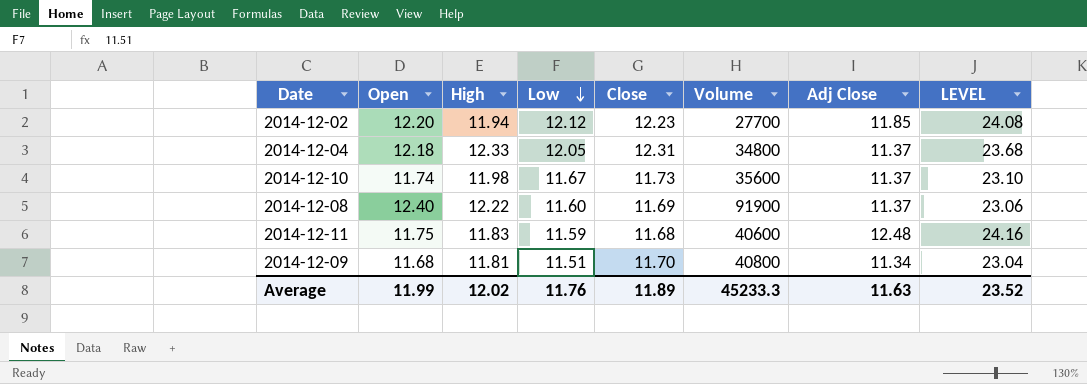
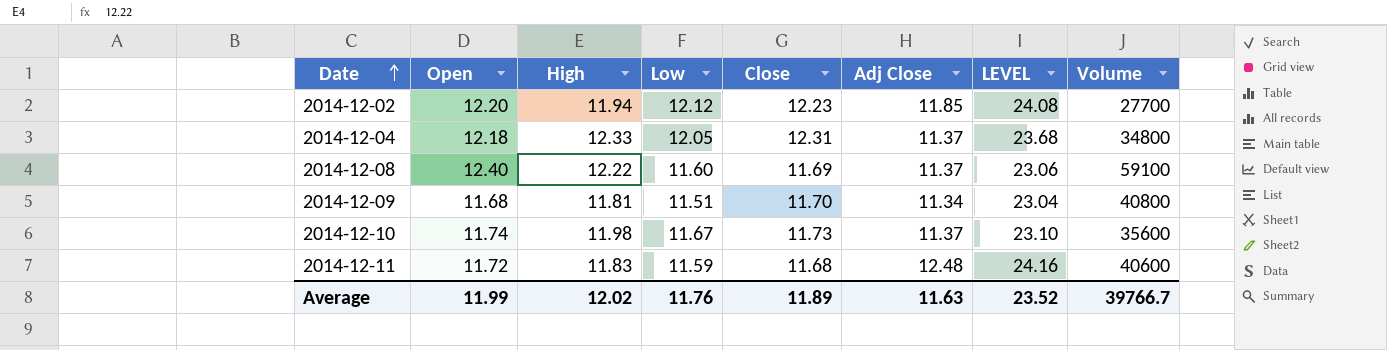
row order: Low descending -> Date ascending
column Volume | position: 6 -> 8
2014-12-08 | Volume: 91900 -> 59100
2014-12-11 | Open: 11.75 -> 11.72
Average | Volume: 45233.3 -> 39766.7

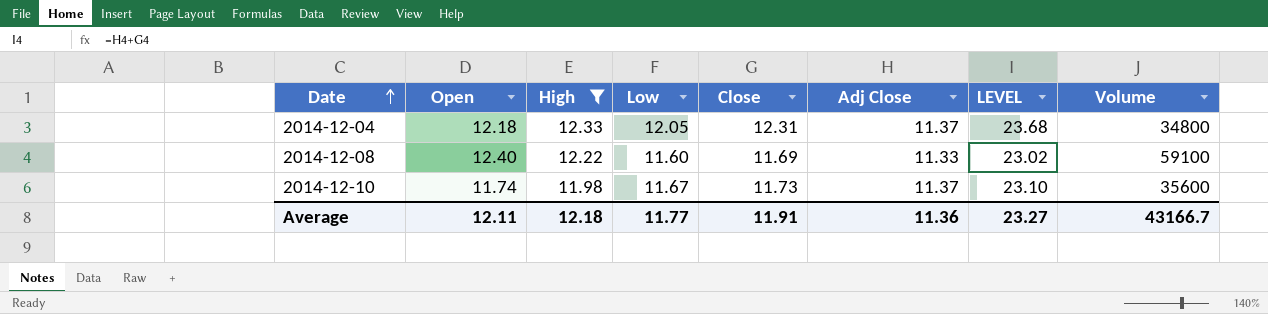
filter: none -> High >= 11.98
2014-12-08 | Adj Close: 11.37 -> 11.33
2014-12-08 | LEVEL: 23.06 -> 23.02
Average | Open: 11.99 -> 12.11
Average | High: 12.02 -> 12.18
Average | Low: 11.76 -> 11.77
Average | Close: 11.89 -> 11.91
Average | Adj Close: 11.63 -> 11.36
Average | LEVEL: 23.52 -> 23.27
Average | Volume: 39766.7 -> 43166.7

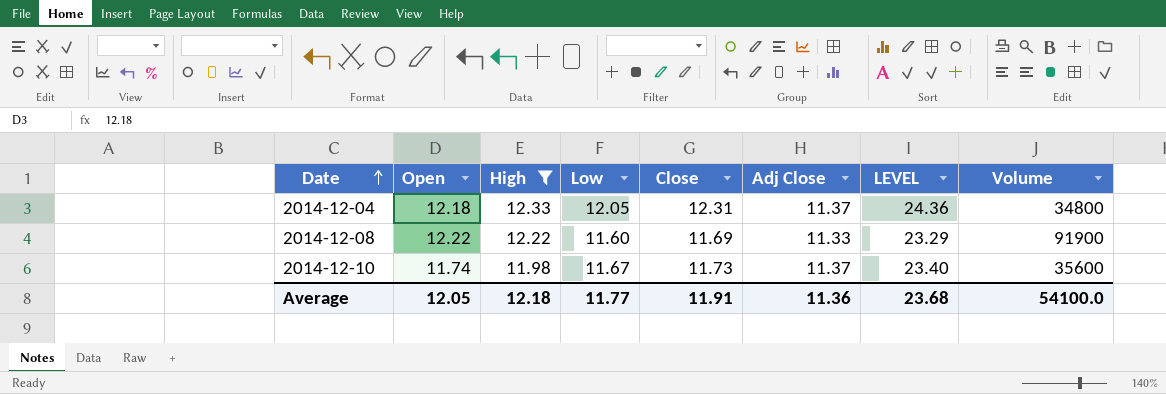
column LEVEL | formula: [Close] + [Adj Close] -> [Low] + [Close]
2014-12-08 | Open: 12.40 -> 12.22
2014-12-08 | Volume: 59100 -> 91900
Average | Open: 12.11 -> 12.05
Average | LEVEL: 23.27 -> 23.68
Average | Volume: 43166.7 -> 54100.0

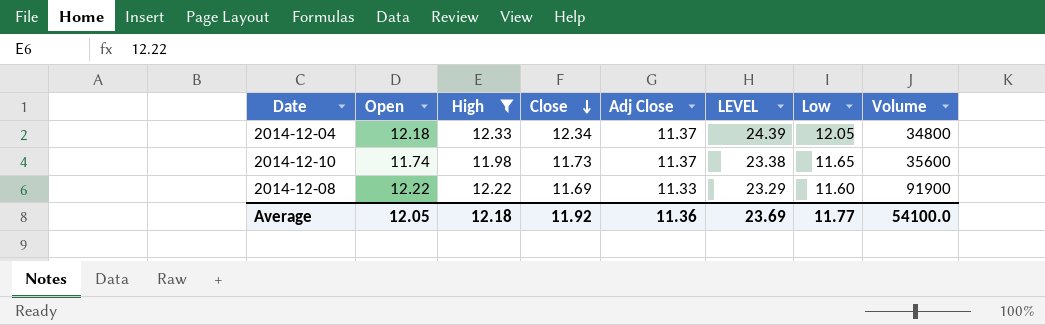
row order: Date ascending -> Close descending
column Low | position: 4 -> 7
2014-12-04 | Close: 12.31 -> 12.34
2014-12-04 | LEVEL: 24.36 -> 24.39
2014-12-10 | LEVEL: 23.40 -> 23.38
2014-12-10 | Low: 11.67 -> 11.65
Average | Close: 11.91 -> 11.92
Average | LEVEL: 23.68 -> 23.69

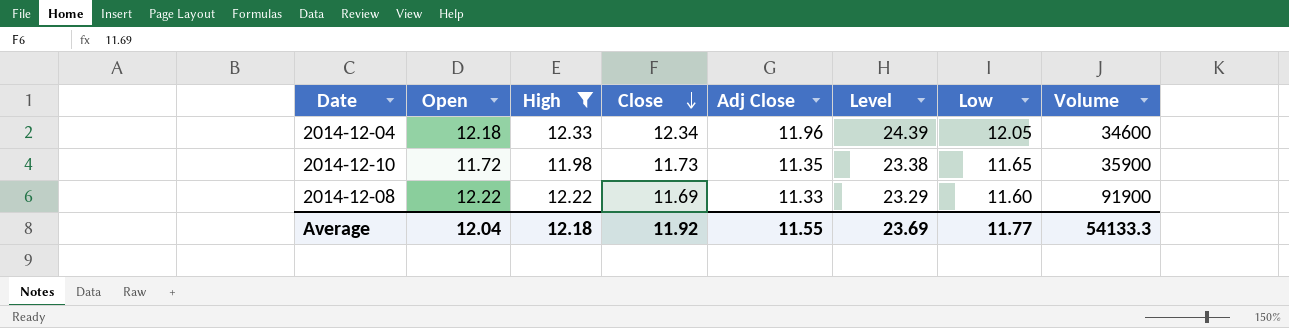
column name: LEVEL -> Level
2014-12-04 | Adj Close: 11.37 -> 11.96
2014-12-04 | Volume: 34800 -> 34600
2014-12-10 | Open: 11.74 -> 11.72
2014-12-10 | Adj Close: 11.37 -> 11.35
2014-12-10 | Volume: 35600 -> 35900
Average | Open: 12.05 -> 12.04
Average | Adj Close: 11.36 -> 11.55
Average | Volume: 54100.0 -> 54133.3

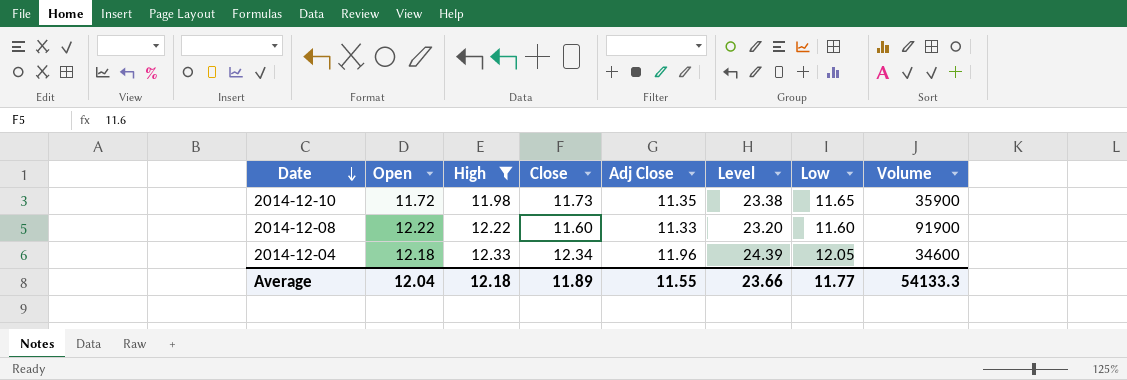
row order: Close descending -> Date descending
2014-12-08 | Close: 11.69 -> 11.60
2014-12-08 | Level: 23.29 -> 23.20
Average | Close: 11.92 -> 11.89
Average | Level: 23.69 -> 23.66

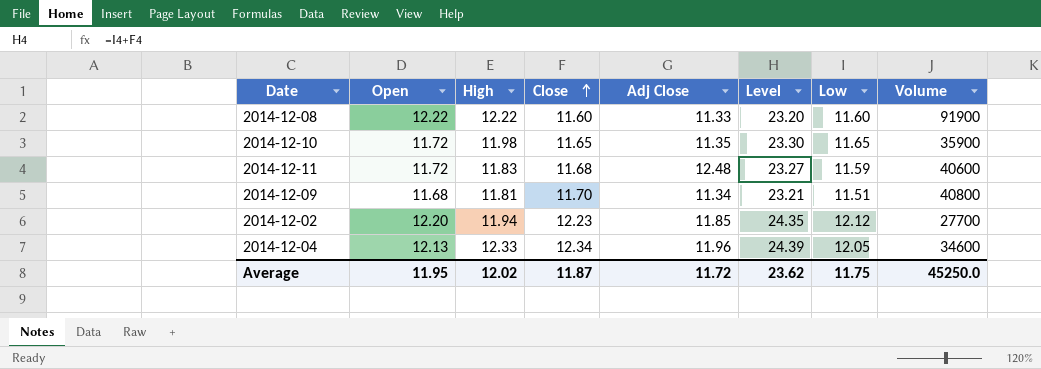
filter: High >= 11.98 -> none
row order: Date descending -> Close ascending
2014-12-10 | Close: 11.73 -> 11.65
2014-12-10 | Level: 23.38 -> 23.30
2014-12-04 | Open: 12.18 -> 12.13
Average | Open: 12.04 -> 11.95
Average | High: 12.18 -> 12.02
Average | Close: 11.89 -> 11.87
Average | Adj Close: 11.55 -> 11.72
Average | Level: 23.66 -> 23.62
Average | Low: 11.77 -> 11.75
Average | Volume: 54133.3 -> 45250.0

